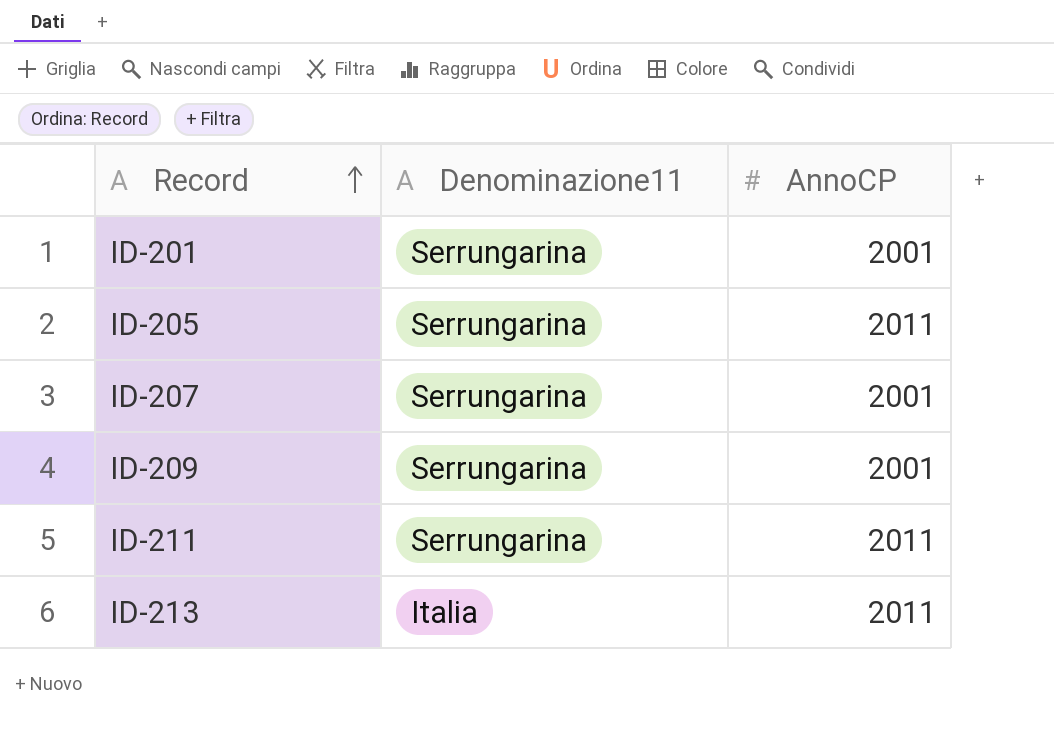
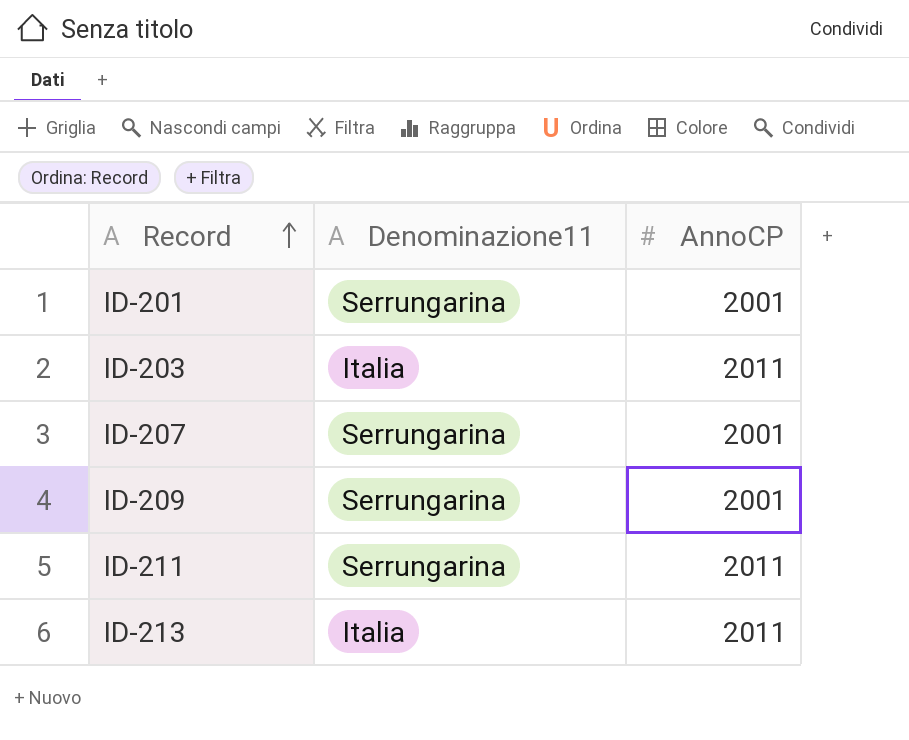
row ID-205: Serrungarina | 2011 -> none
row ID-203: none -> Italia | 2011

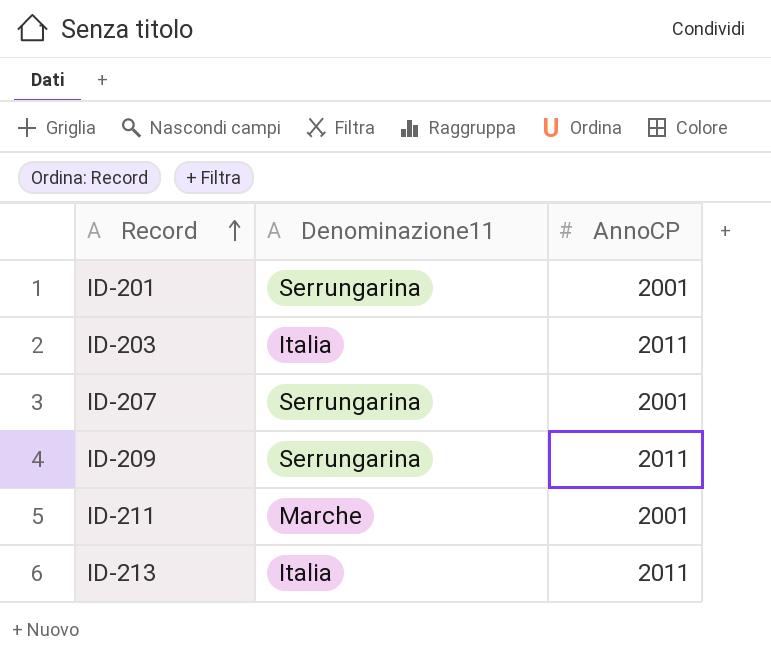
ID-209 | AnnoCP: 2001 -> 2011
ID-211 | Denominazione11: Serrungarina -> Marche
ID-211 | AnnoCP: 2011 -> 2001

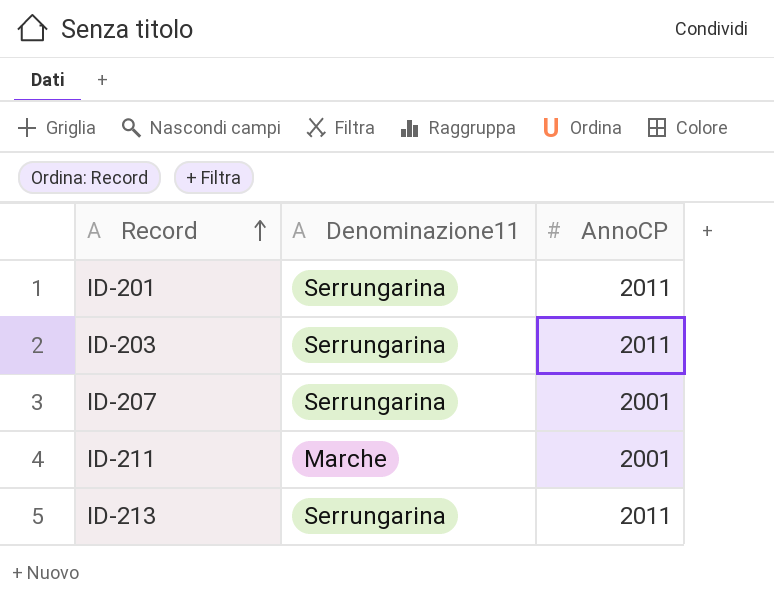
row ID-209: Serrungarina | 2011 -> none
ID-201 | AnnoCP: 2001 -> 2011
ID-203 | Denominazione11: Italia -> Serrungarina
ID-213 | Denominazione11: Italia -> Serrungarina

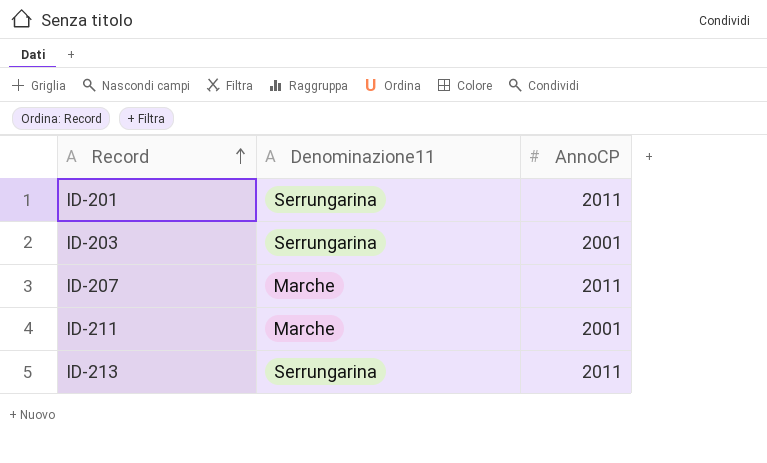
ID-203 | AnnoCP: 2011 -> 2001
ID-207 | Denominazione11: Serrungarina -> Marche
ID-207 | AnnoCP: 2001 -> 2011

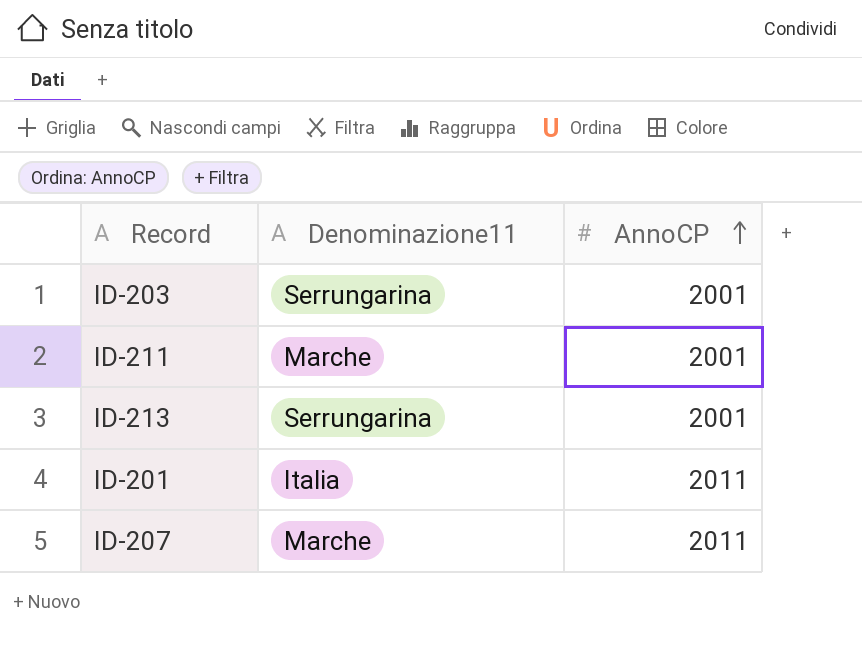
row order: Record ascending -> AnnoCP ascending
ID-213 | AnnoCP: 2011 -> 2001
ID-201 | Denominazione11: Serrungarina -> Italia

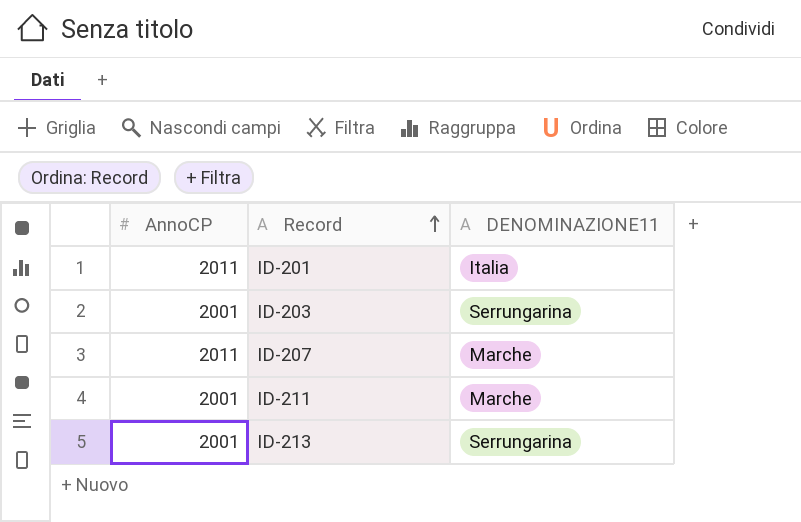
row order: AnnoCP ascending -> Record ascending
column AnnoCP | position: 3 -> 1
column name: Denominazione11 -> DENOMINAZIONE11

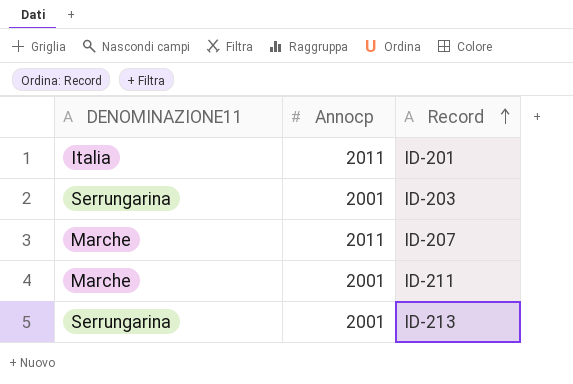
column DENOMINAZIONE11 | position: 3 -> 1
column name: AnnoCP -> Annocp

